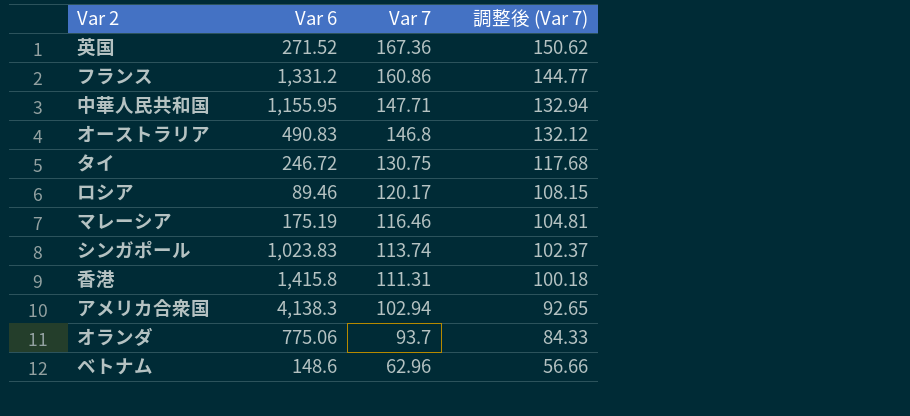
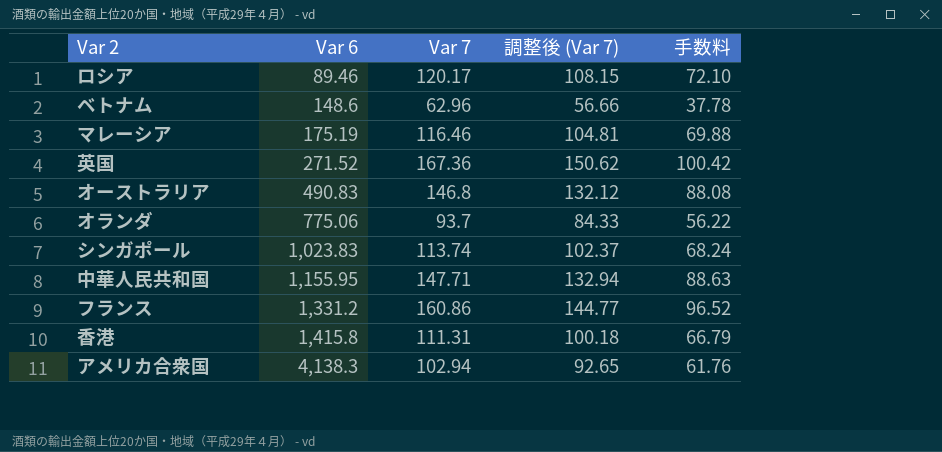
row order: Var 7 descending -> Var 6 ascending
column 手数料 | formula: none -> [Var 7] * 0.6
row タイ: 246.72 | 130.75 | 117.68 -> none

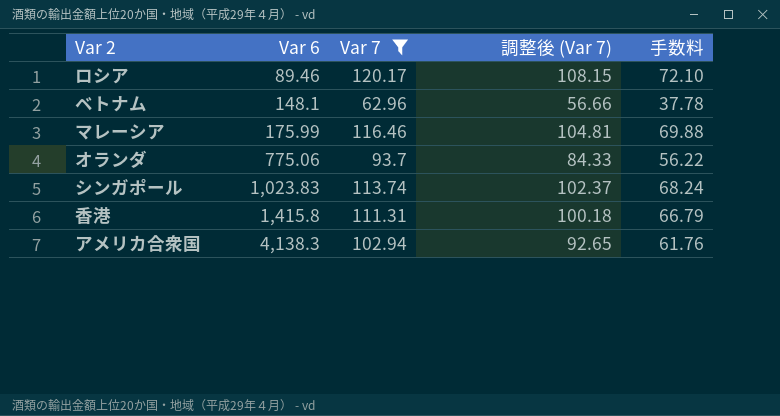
filter: none -> Var 7 <= 120.17
ベトナム | Var 6: 148.6 -> 148.1
マレーシア | Var 6: 175.19 -> 175.99

